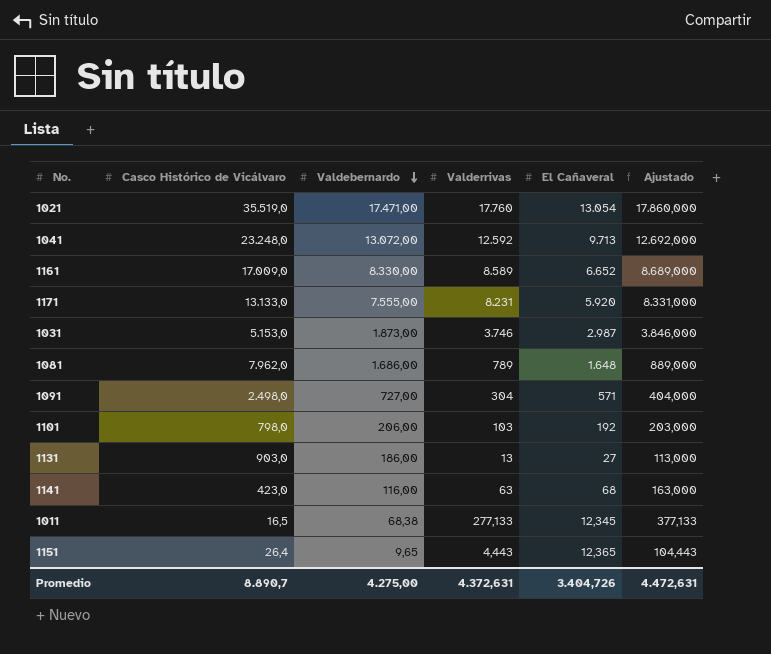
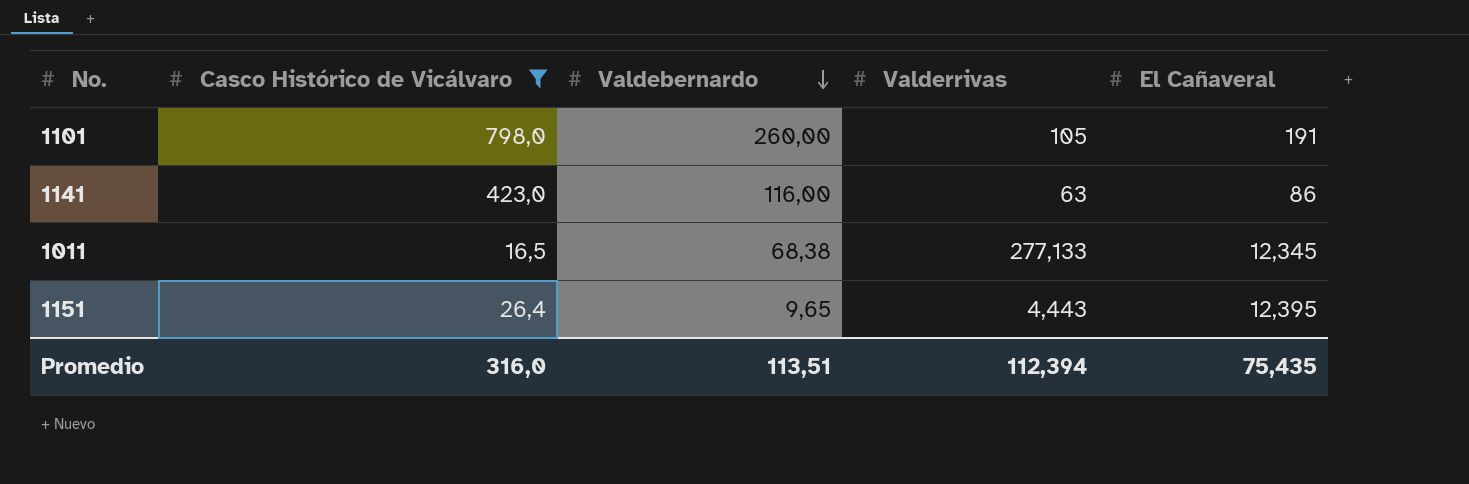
filter: none -> Casco Histórico de Vicálvaro <= 798,0
column Ajustado | formula: [Valderrivas] + 100 -> none
1101 | Valdebernardo: 206,00 -> 260,00
1101 | Valderrivas: 103 -> 105
1101 | El Cañaveral: 192 -> 191
1141 | El Cañaveral: 68 -> 86
1151 | El Cañaveral: 12,365 -> 12,395
Promedio | Casco Histórico de Vicálvaro: 8.890,7 -> 316,0
Promedio | Valdebernardo: 4.275,00 -> 113,51
Promedio | Valderrivas: 4.372,631 -> 112,394
Promedio | El Cañaveral: 3.404,726 -> 75,435

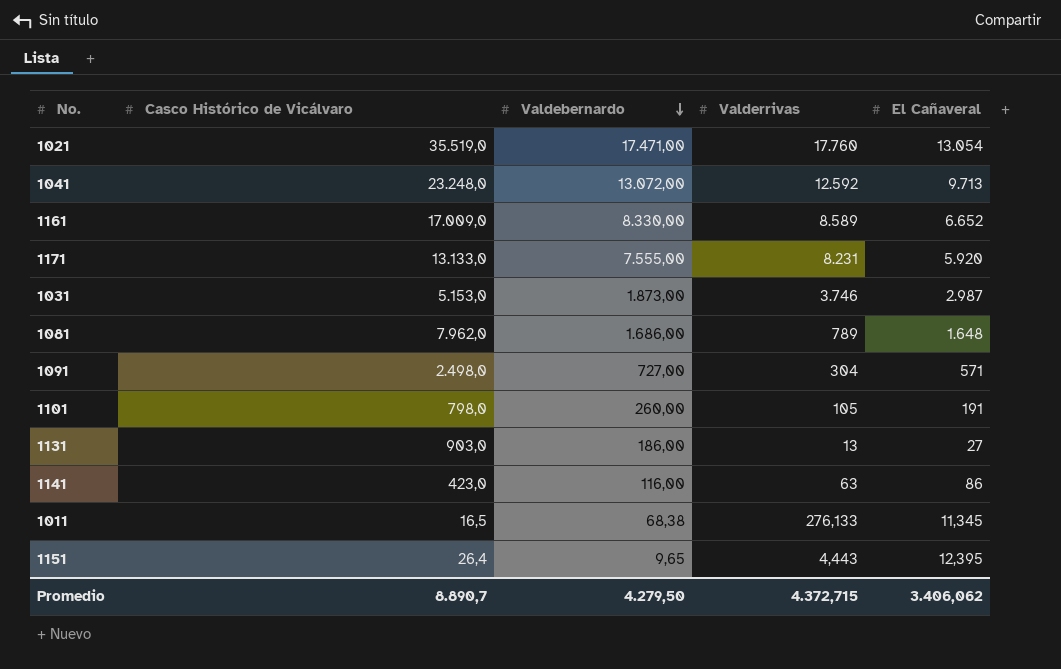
filter: Casco Histórico de Vicálvaro <= 798,0 -> none
1011 | Valderrivas: 277,133 -> 276,133
1011 | El Cañaveral: 12,345 -> 11,345
Promedio | Casco Histórico de Vicálvaro: 316,0 -> 8.890,7
Promedio | Valdebernardo: 113,51 -> 4.279,50
Promedio | Valderrivas: 112,394 -> 4.372,715
Promedio | El Cañaveral: 75,435 -> 3.406,062

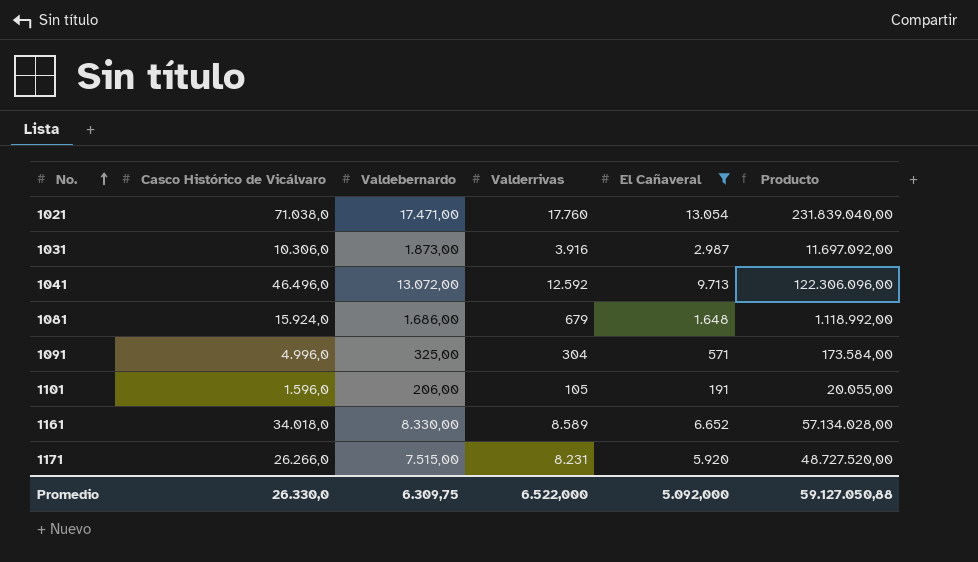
filter: none -> El Cañaveral >= 191
row order: Valdebernardo descending -> No. ascending
column Producto | formula: none -> [Valderrivas] * [El Cañaveral]
1021 | Casco Histórico de Vicálvaro: 35.519,0 -> 71.038,0
1031 | Casco Histórico de Vicálvaro: 5.153,0 -> 10.306,0
1031 | Valderrivas: 3.746 -> 3.916
1041 | Casco Histórico de Vicálvaro: 23.248,0 -> 46.496,0
1081 | Casco Histórico de Vicálvaro: 7.962,0 -> 15.924,0
1081 | Valderrivas: 789 -> 679
1091 | Casco Histórico de Vicálvaro: 2.498,0 -> 4.996,0
1091 | Valdebernardo: 727,00 -> 325,00
1101 | Casco Histórico de Vicálvaro: 798,0 -> 1.596,0
1101 | Valdebernardo: 260,00 -> 206,00
1161 | Casco Histórico de Vicálvaro: 17.009,0 -> 34.018,0
1171 | Casco Histórico de Vicálvaro: 13.133,0 -> 26.266,0
1171 | Valdebernardo: 7.555,00 -> 7.515,00
Promedio | Casco Histórico de Vicálvaro: 8.890,7 -> 26.330,0
Promedio | Valdebernardo: 4.279,50 -> 6.309,75
Promedio | Valderrivas: 4.372,715 -> 6.522,000
Promedio | El Cañaveral: 3.406,062 -> 5.092,000

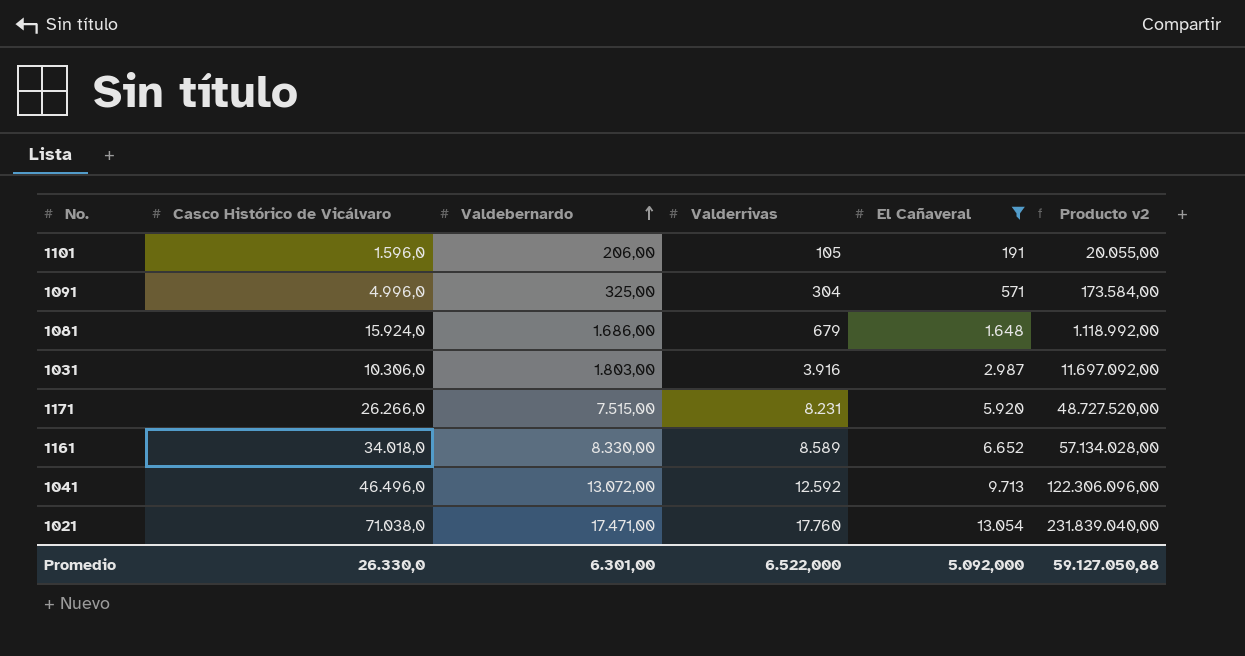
row order: No. ascending -> Valdebernardo ascending
column name: Producto -> Producto v2
1031 | Valdebernardo: 1.873,00 -> 1.803,00
Promedio | Valdebernardo: 6.309,75 -> 6.301,00

